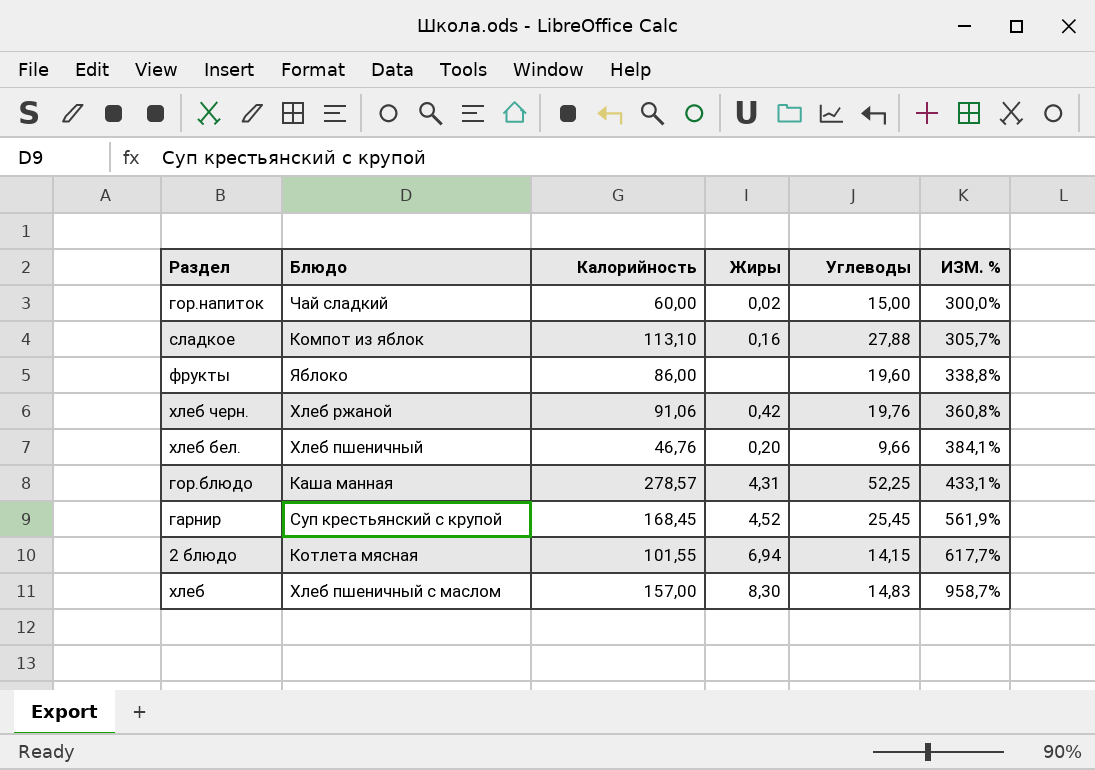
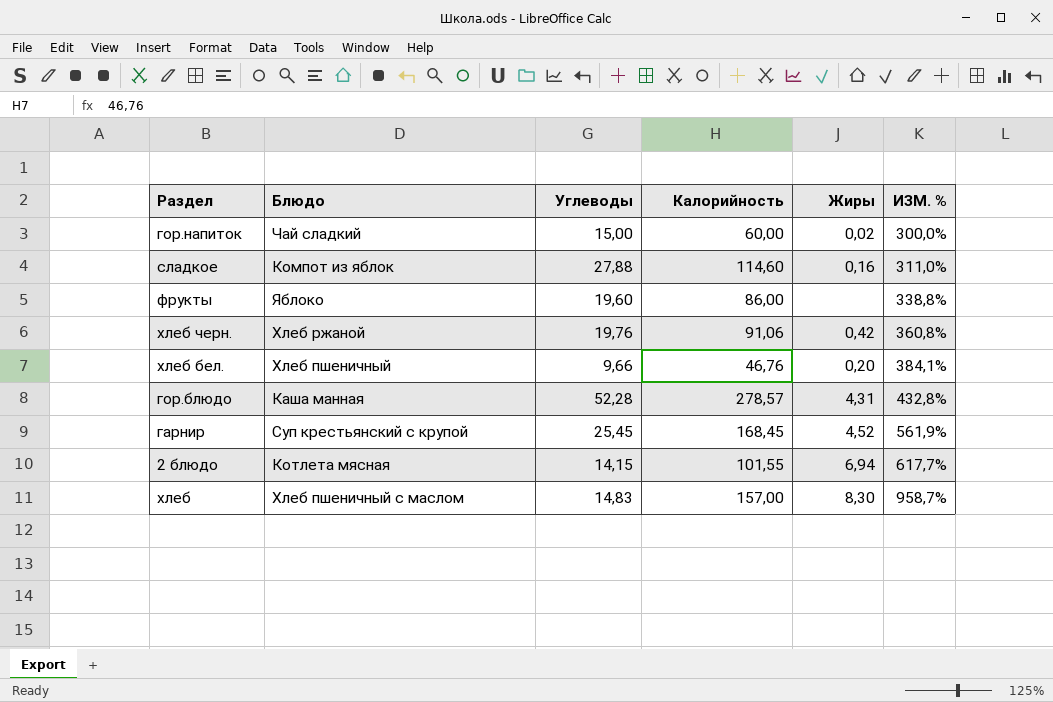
column Углеводы | position: 5 -> 3
сладкое | Калорийность: 113,10 -> 114,60
сладкое | ИЗМ. %: 305,7% -> 311,0%
гор.блюдо | Углеводы: 52,25 -> 52,28
гор.блюдо | ИЗМ. %: 433,1% -> 432,8%

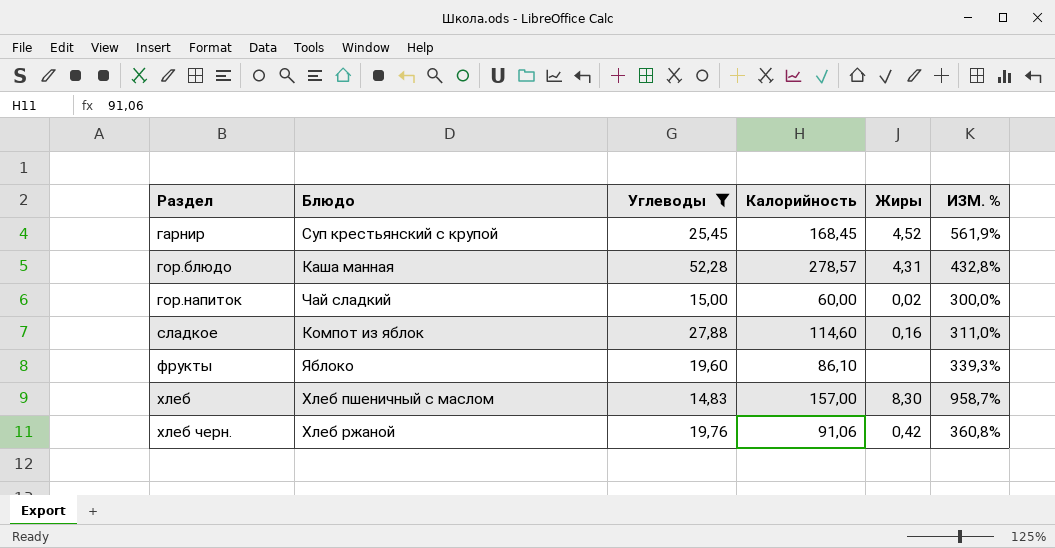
filter: none -> Углеводы >= 14,83
row order: ИЗМ. % ascending -> Раздел ascending
фрукты | Калорийность: 86,00 -> 86,10
фрукты | ИЗМ. %: 338,8% -> 339,3%

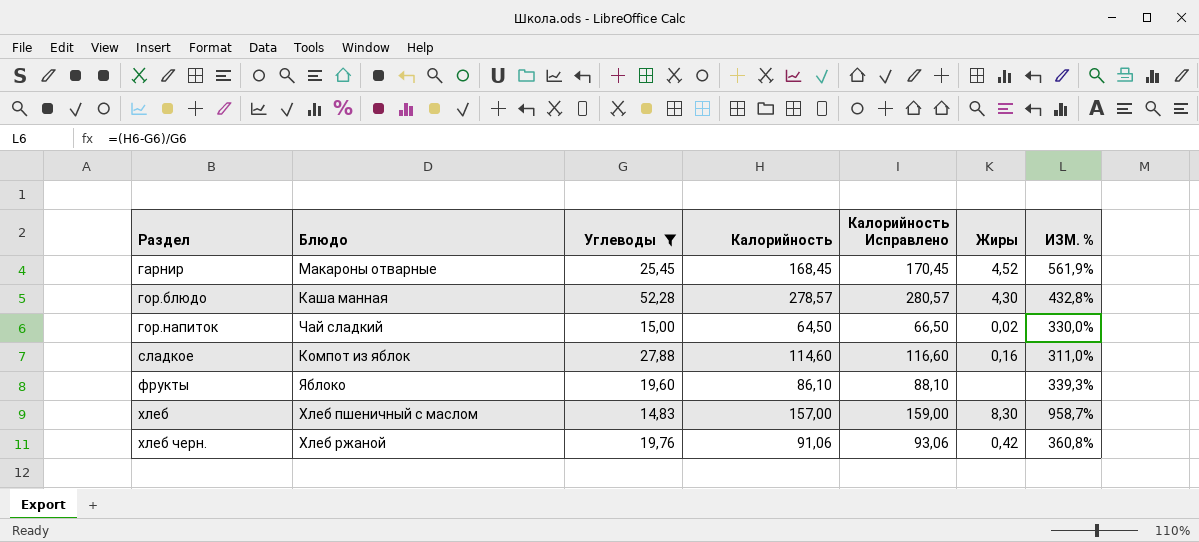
column Калорийность Исправлено | formula: none -> [Калорийность] + 2
гарнир | Блюдо: Суп крестьянский с крупой -> Макароны отварные
гор.блюдо | Жиры: 4,31 -> 4,30
гор.напиток | Калорийность: 60,00 -> 64,50
гор.напиток | ИЗМ. %: 300,0% -> 330,0%

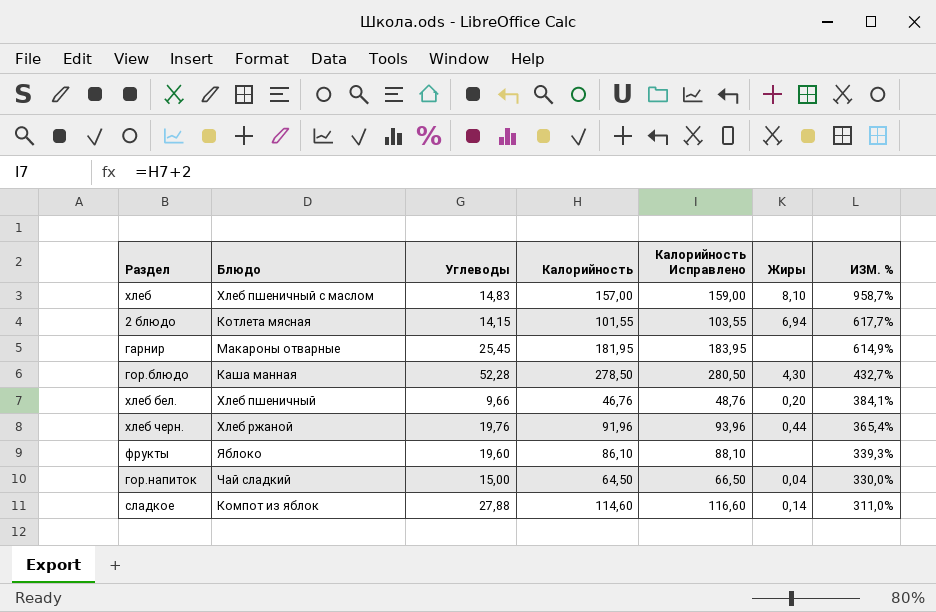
filter: Углеводы >= 14,83 -> none
row order: Раздел ascending -> ИЗМ. % descending
хлеб | Жиры: 8,30 -> 8,10
гарнир | Калорийность: 168,45 -> 181,95
гарнир | Калорийность Исправлено: 170,45 -> 183,95
гарнир | Жиры: 4,52 -> none
гарнир | ИЗМ. %: 561,9% -> 614,9%
гор.блюдо | Калорийность: 278,57 -> 278,50
гор.блюдо | Калорийность Исправлено: 280,57 -> 280,50
гор.блюдо | ИЗМ. %: 432,8% -> 432,7%
хлеб черн. | Калорийность: 91,06 -> 91,96
хлеб черн. | Калорийность Исправлено: 93,06 -> 93,96
хлеб черн. | Жиры: 0,42 -> 0,44
хлеб черн. | ИЗМ. %: 360,8% -> 365,4%
гор.напиток | Жиры: 0,02 -> 0,04
сладкое | Жиры: 0,16 -> 0,14

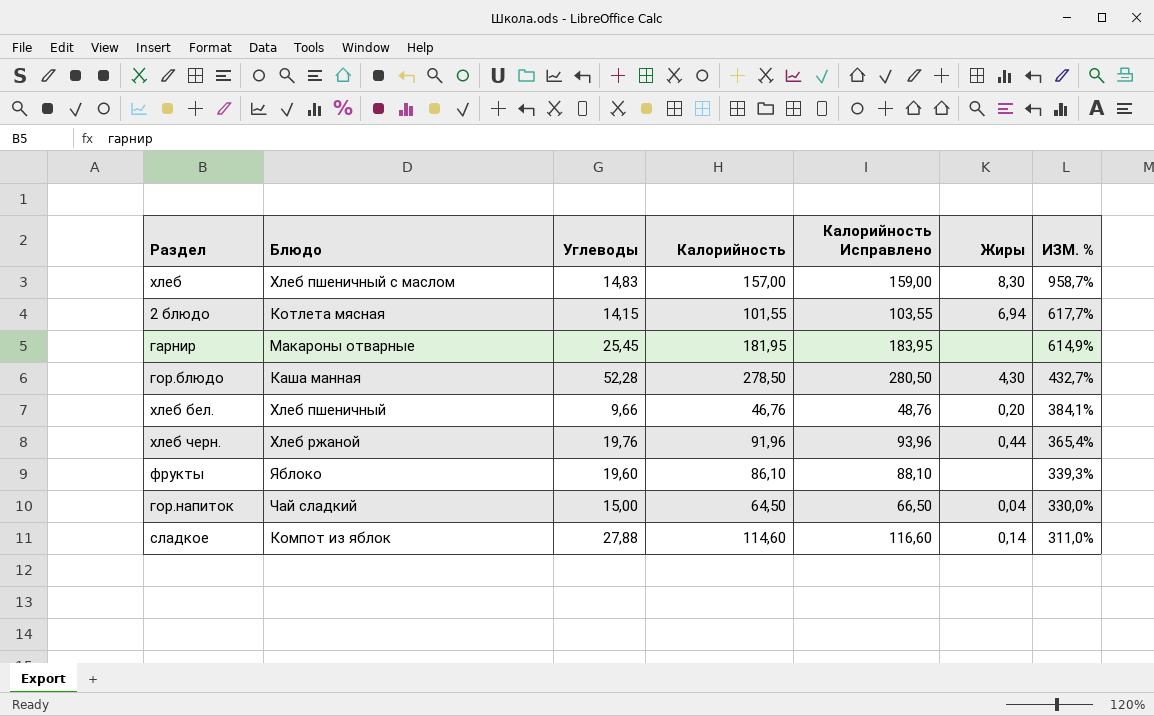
хлеб | Жиры: 8,10 -> 8,30

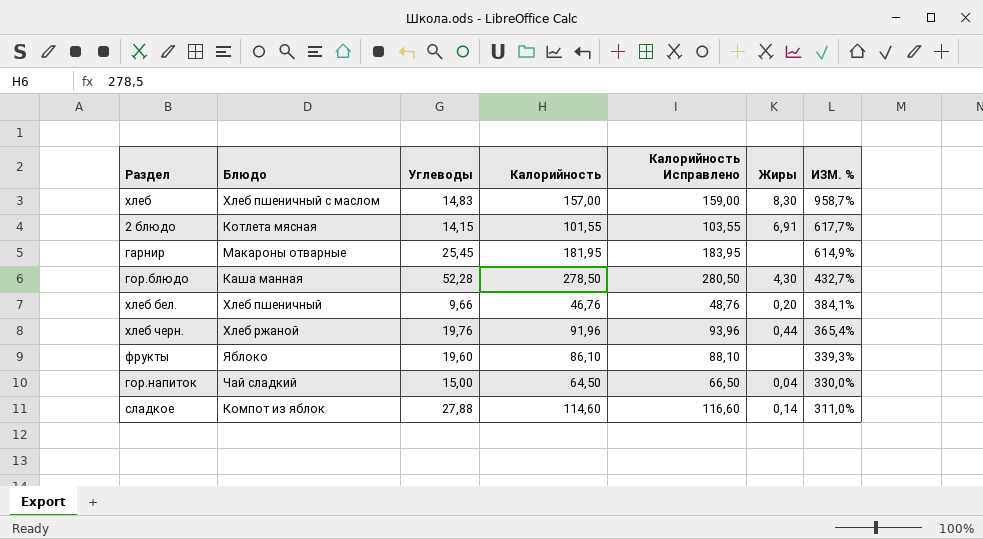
2 блюдо | Жиры: 6,94 -> 6,91

